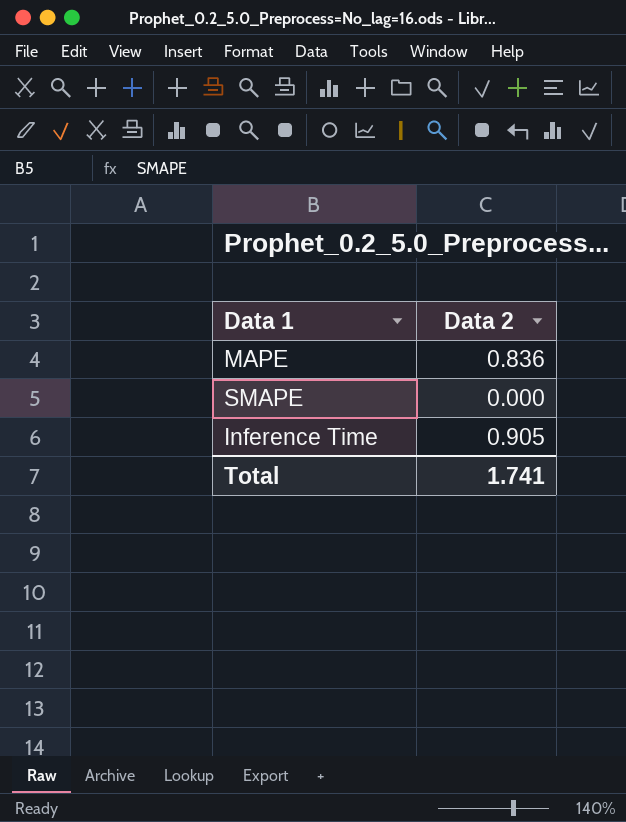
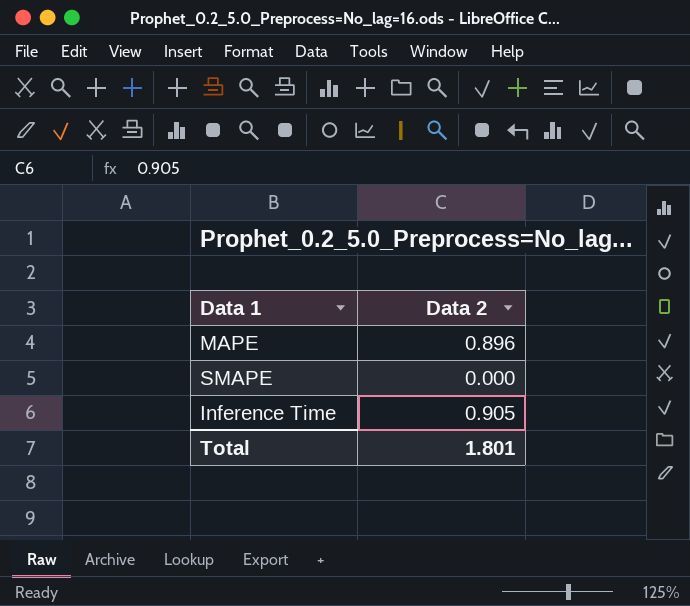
MAPE | Data 2: 0.836 -> 0.896
Total | Data 2: 1.741 -> 1.801

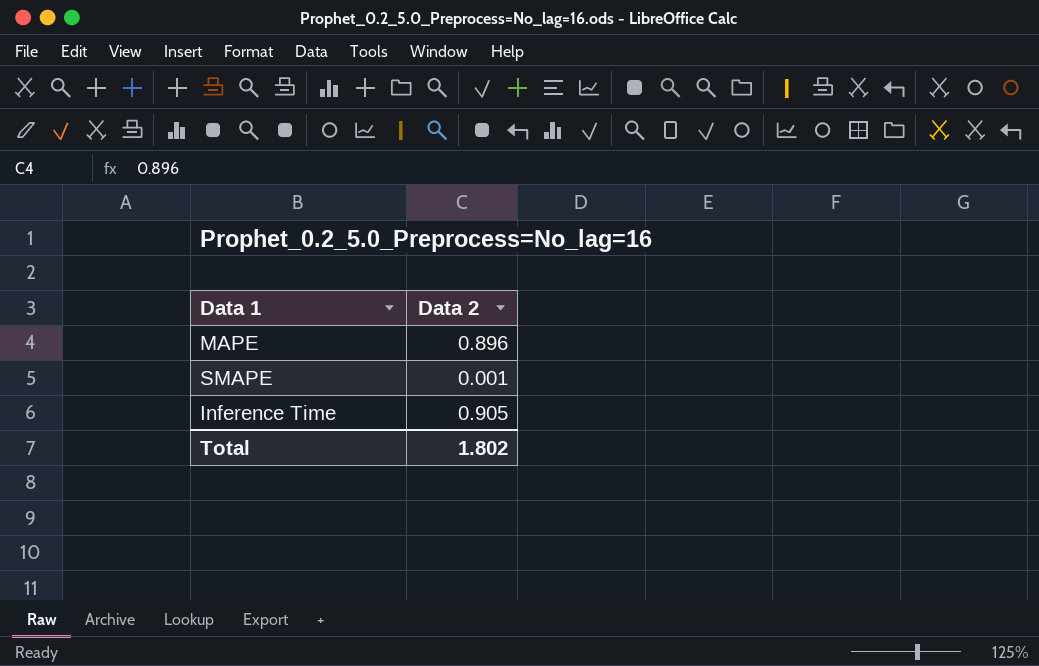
SMAPE | Data 2: 0.000 -> 0.001
Total | Data 2: 1.801 -> 1.802

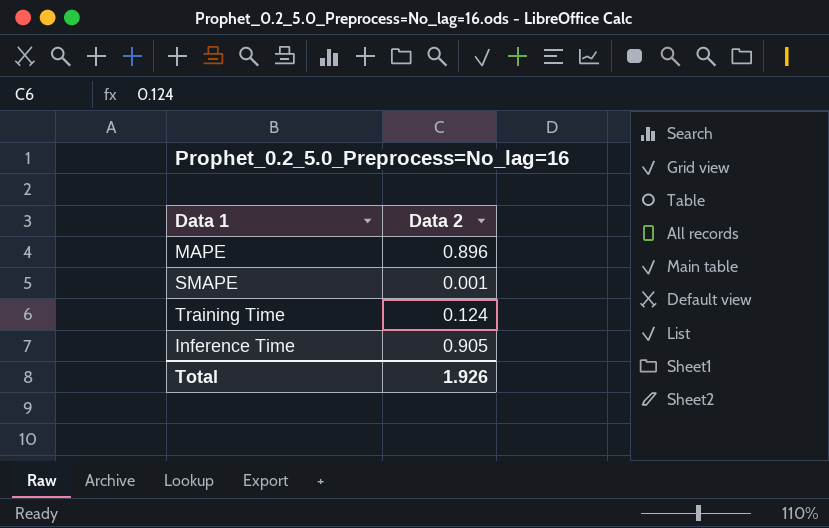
row Training Time: none -> 0.124
Total | Data 2: 1.802 -> 1.926

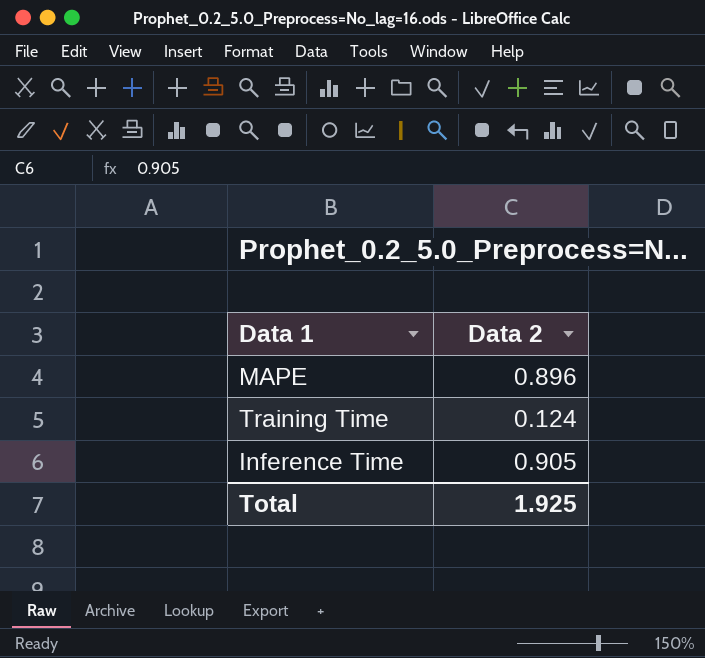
row SMAPE: 0.001 -> none
Total | Data 2: 1.926 -> 1.925

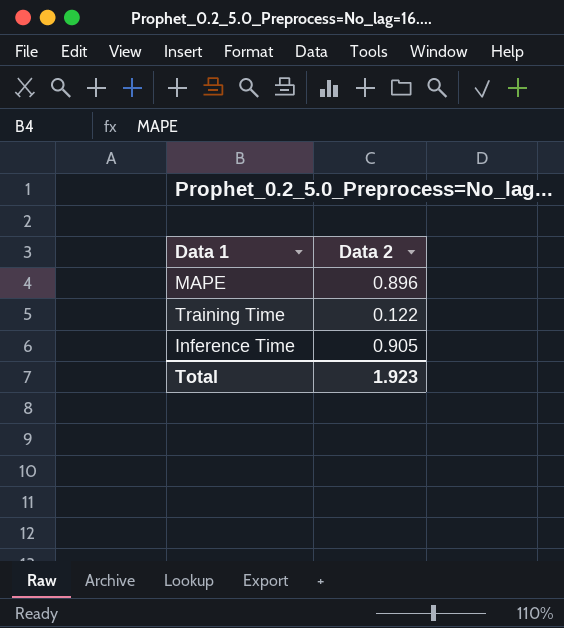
Training Time | Data 2: 0.124 -> 0.122
Total | Data 2: 1.925 -> 1.923

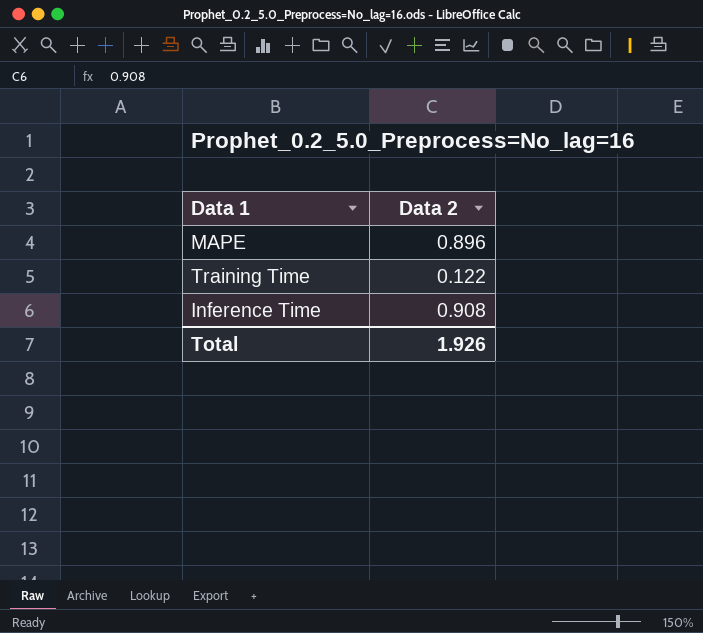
Inference Time | Data 2: 0.905 -> 0.908
Total | Data 2: 1.923 -> 1.926

